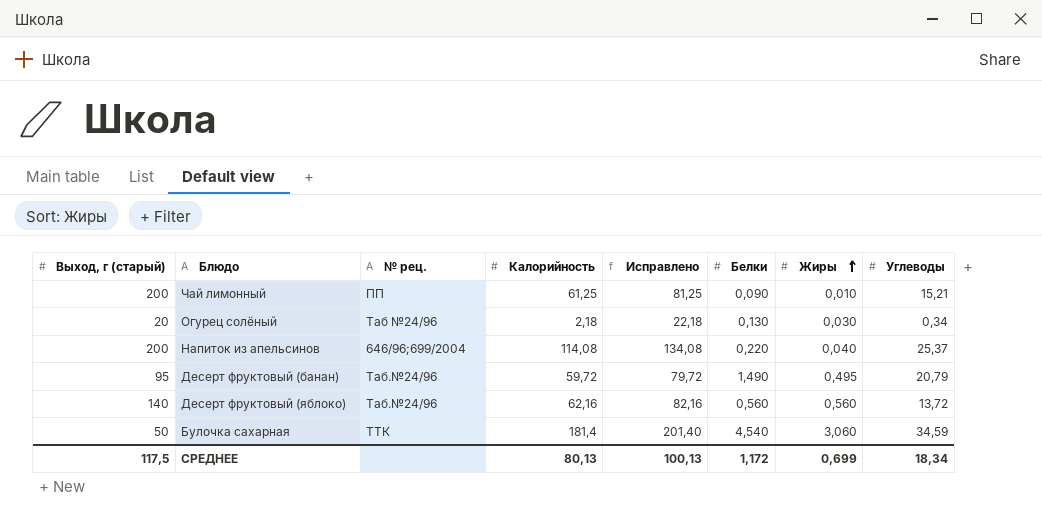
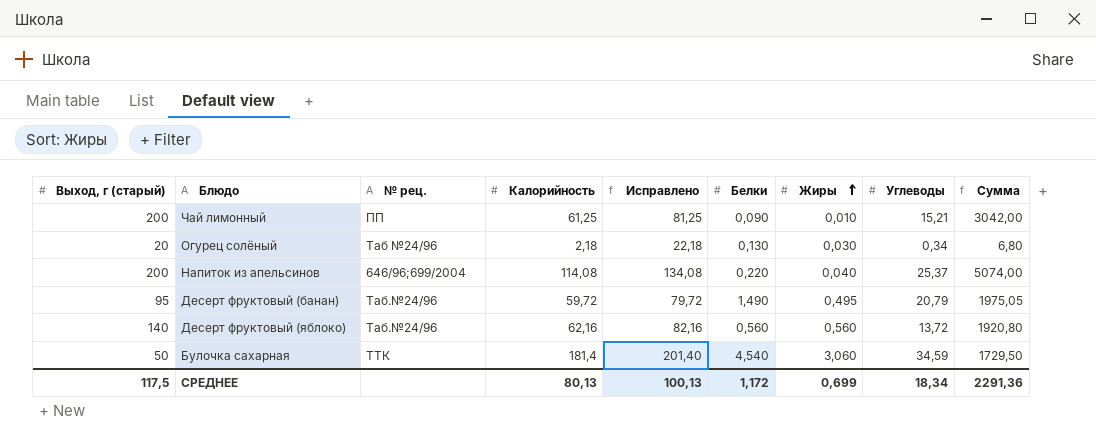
column Сумма | formula: none -> [Выход, г (старый)] * [Углеводы]

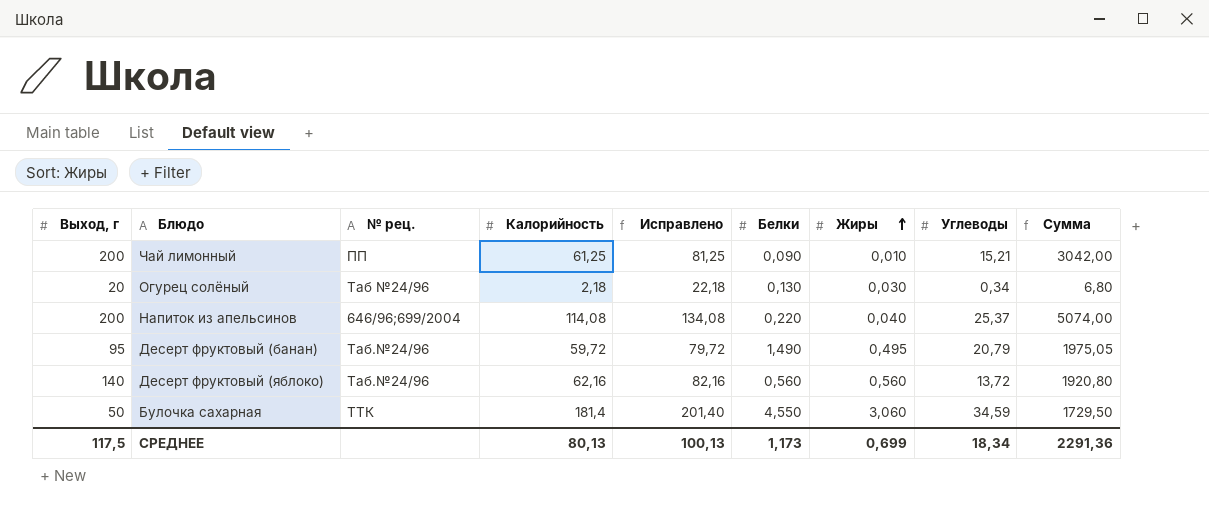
column name: Выход, г (старый) -> Выход, г
Булочка сахарная | Белки: 4,540 -> 4,550
СРЕДНЕЕ | Белки: 1,172 -> 1,173

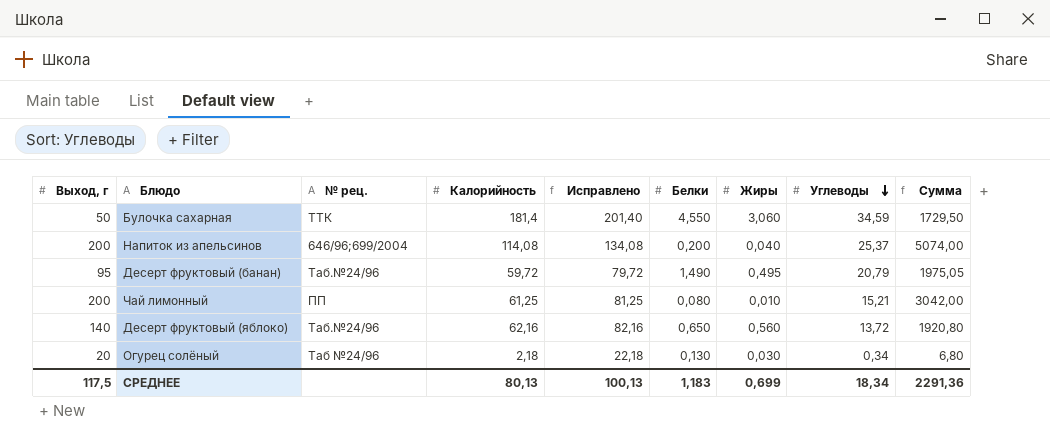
row order: Жиры ascending -> Углеводы descending
Напиток из апельсинов | Белки: 0,220 -> 0,200
Чай лимонный | Белки: 0,090 -> 0,080
Десерт фруктовый (яблоко) | Белки: 0,560 -> 0,650
СРЕДНЕЕ | Белки: 1,173 -> 1,183

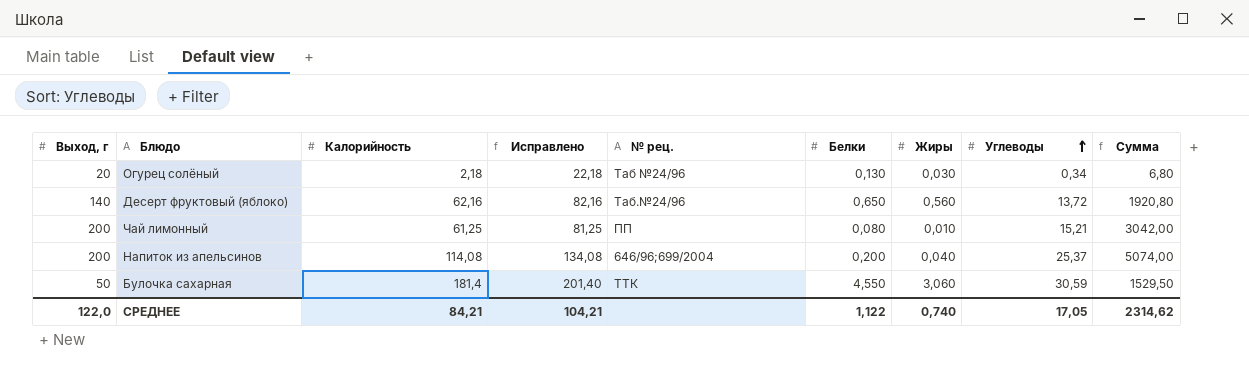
row order: Углеводы descending -> Углеводы ascending
column № рец. | position: 3 -> 5
row Десерт фруктовый (банан): 95 | Таб.№24/96 | 59,72 | 79,72 | 1,490 | 0,495 | 20,79 | 1975,05 -> none
Булочка сахарная | Углеводы: 34,59 -> 30,59
Булочка сахарная | Сумма: 1729,50 -> 1529,50
СРЕДНЕЕ | Выход, г: 117,5 -> 122,0
СРЕДНЕЕ | Калорийность: 80,13 -> 84,21
СРЕДНЕЕ | Исправлено: 100,13 -> 104,21
СРЕДНЕЕ | Белки: 1,183 -> 1,122
СРЕДНЕЕ | Жиры: 0,699 -> 0,740
СРЕДНЕЕ | Углеводы: 18,34 -> 17,05
СРЕДНЕЕ | Сумма: 2291,36 -> 2314,62

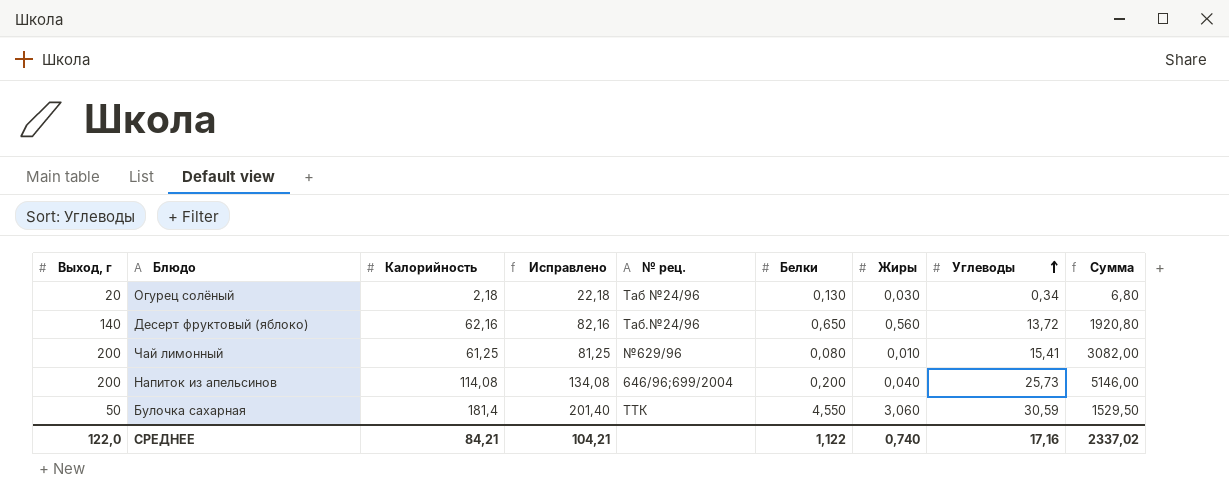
Чай лимонный | № рец.: ПП -> №629/96
Чай лимонный | Углеводы: 15,21 -> 15,41
Чай лимонный | Сумма: 3042,00 -> 3082,00
Напиток из апельсинов | Углеводы: 25,37 -> 25,73
Напиток из апельсинов | Сумма: 5074,00 -> 5146,00
СРЕДНЕЕ | Углеводы: 17,05 -> 17,16
СРЕДНЕЕ | Сумма: 2314,62 -> 2337,02

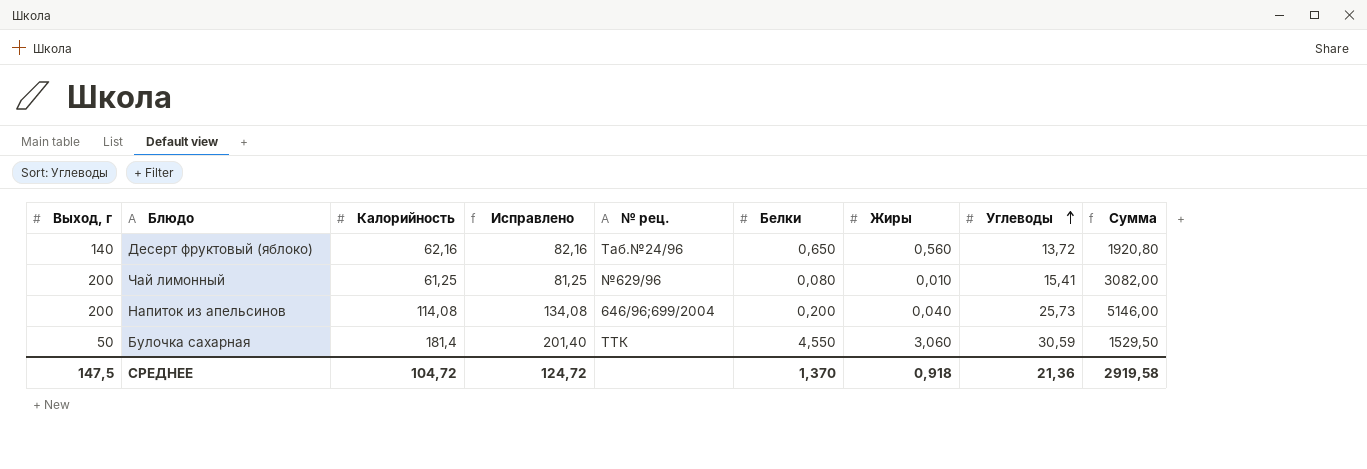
row Огурец солёный: 20 | 2,18 | 22,18 | Таб №24/96 | 0,130 | 0,030 | 0,34 | 6,80 -> none
СРЕДНЕЕ | Выход, г: 122,0 -> 147,5
СРЕДНЕЕ | Калорийность: 84,21 -> 104,72
СРЕДНЕЕ | Исправлено: 104,21 -> 124,72
СРЕДНЕЕ | Белки: 1,122 -> 1,370
СРЕДНЕЕ | Жиры: 0,740 -> 0,918
СРЕДНЕЕ | Углеводы: 17,16 -> 21,36
СРЕДНЕЕ | Сумма: 2337,02 -> 2919,58

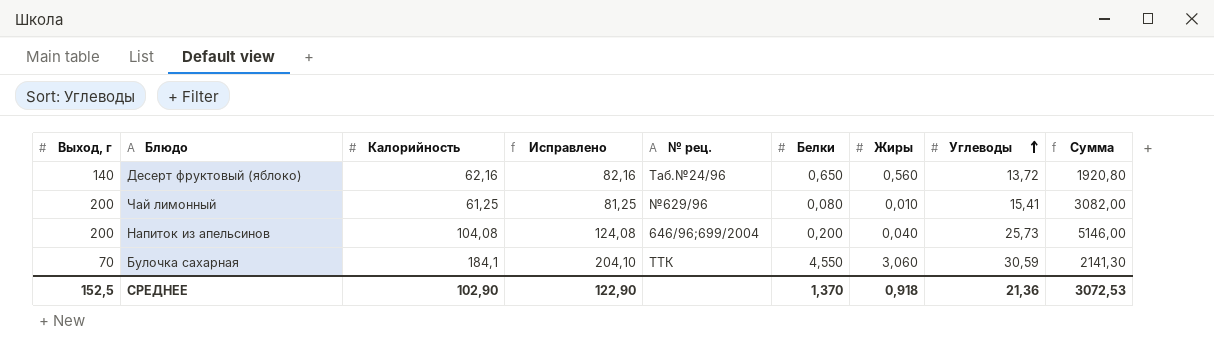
Напиток из апельсинов | Калорийность: 114,08 -> 104,08
Напиток из апельсинов | Исправлено: 134,08 -> 124,08
Булочка сахарная | Выход, г: 50 -> 70
Булочка сахарная | Калорийность: 181,4 -> 184,1
Булочка сахарная | Исправлено: 201,40 -> 204,10
Булочка сахарная | Сумма: 1529,50 -> 2141,30
СРЕДНЕЕ | Выход, г: 147,5 -> 152,5
СРЕДНЕЕ | Калорийность: 104,72 -> 102,90
СРЕДНЕЕ | Исправлено: 124,72 -> 122,90
СРЕДНЕЕ | Сумма: 2919,58 -> 3072,53

